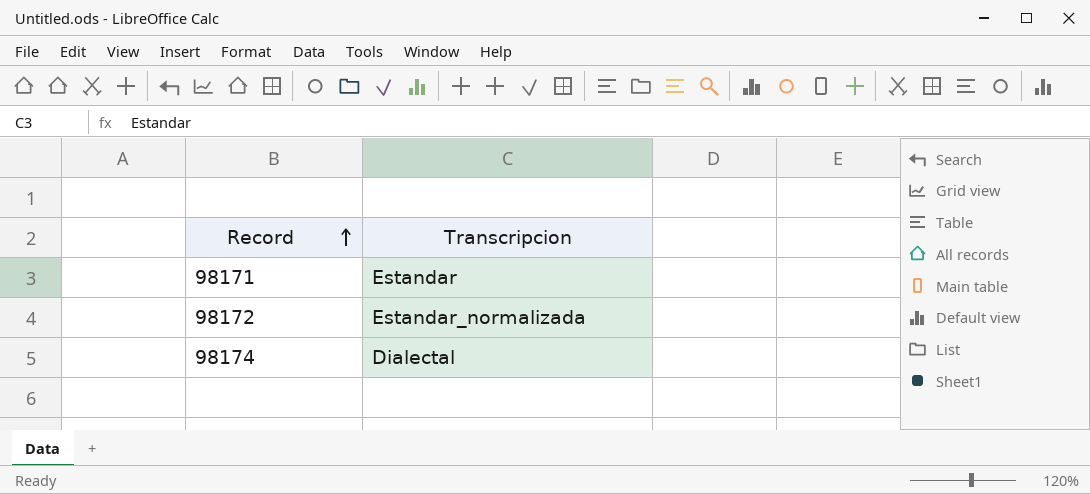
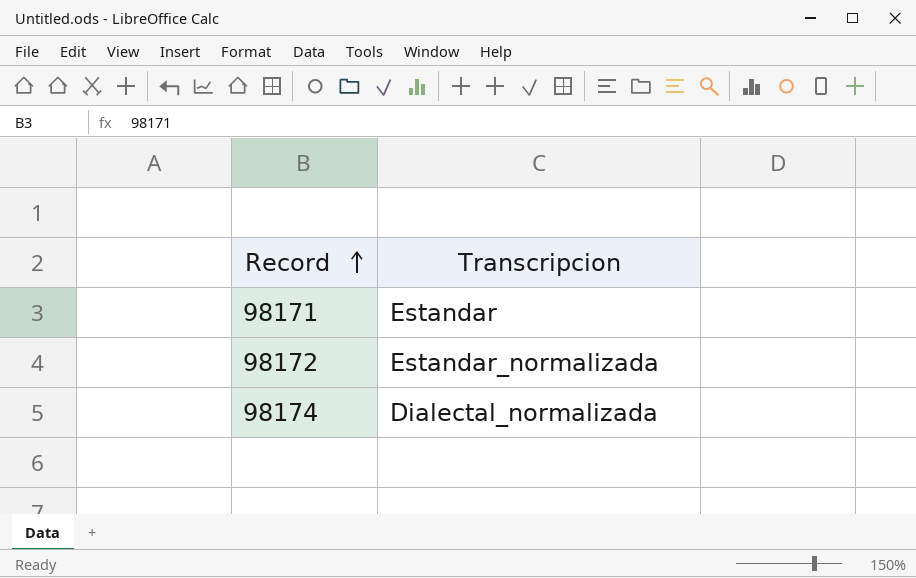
98174 | Transcripcion: Dialectal -> Dialectal_normalizada

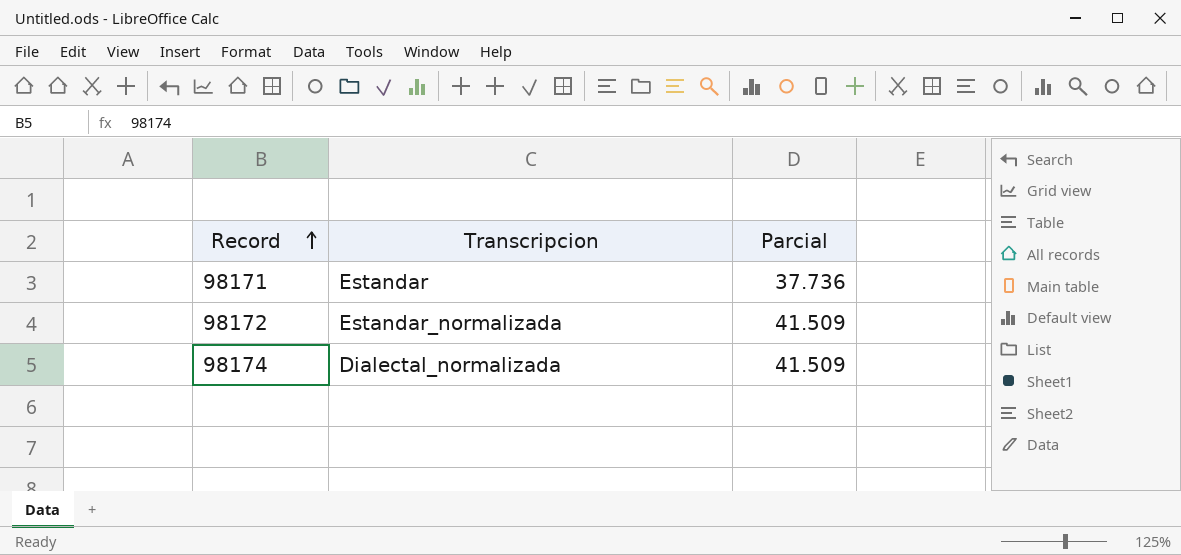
column Parcial | position: none -> 3

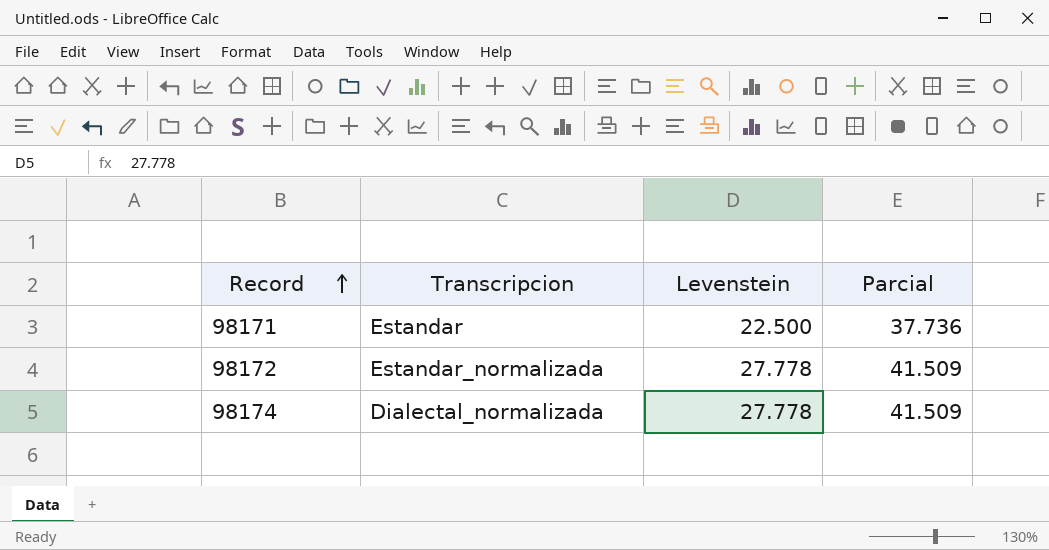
column Levenstein | position: none -> 3

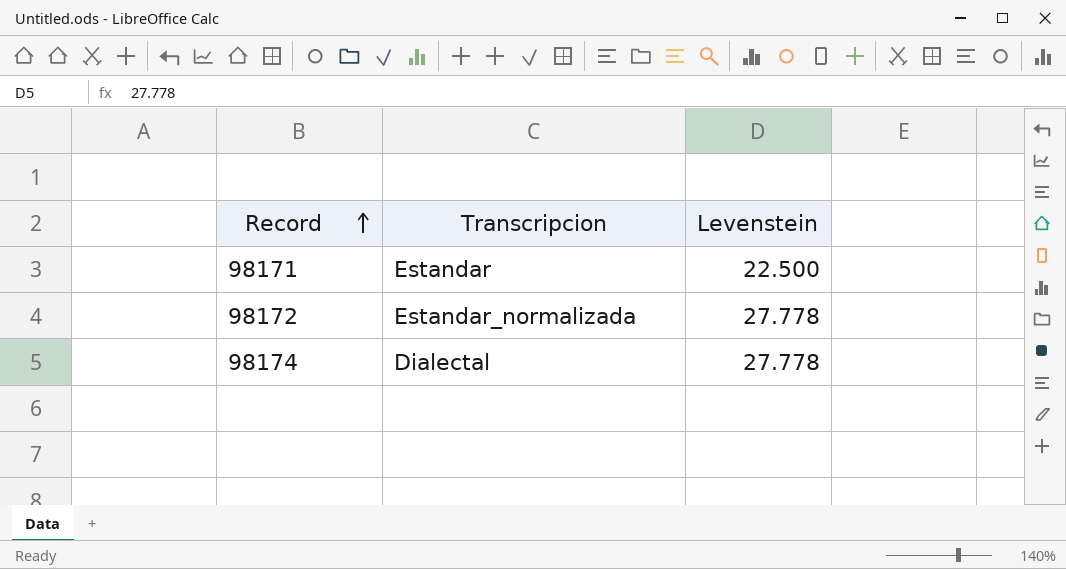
column Parcial | position: 4 -> none
98174 | Transcripcion: Dialectal_normalizada -> Dialectal

